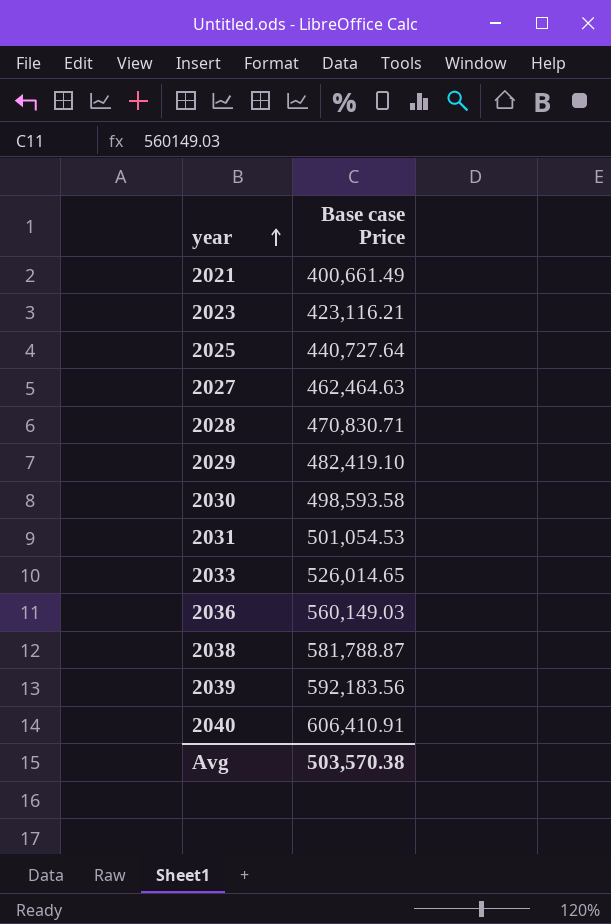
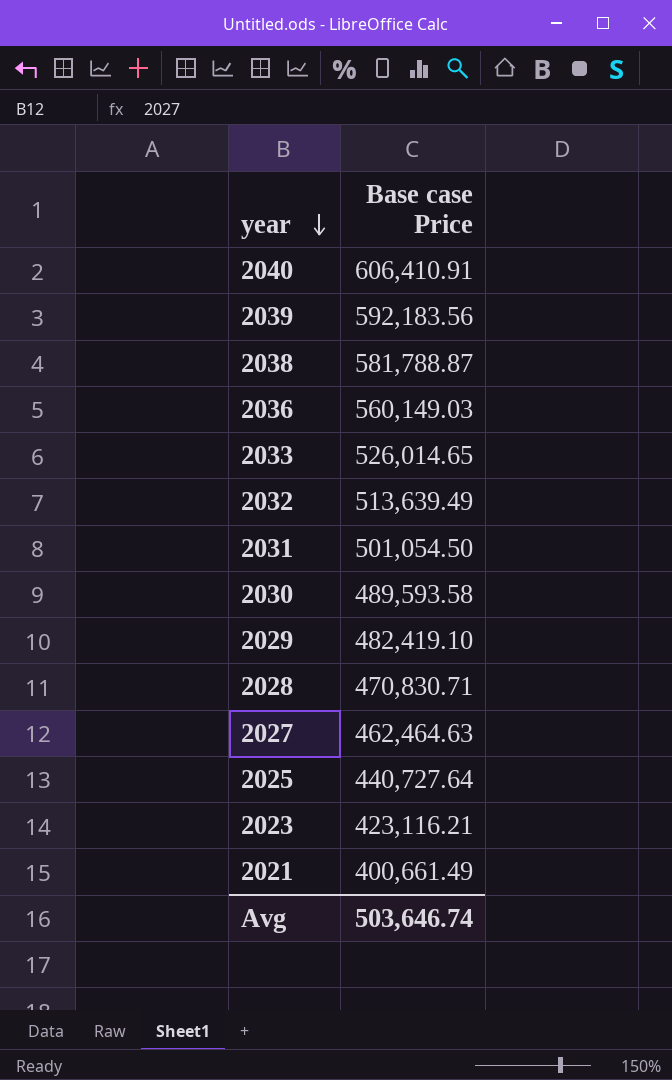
row order: year ascending -> year descending
row 2032: none -> 513,639.49
2031 | Base case Price: 501,054.53 -> 501,054.50
2030 | Base case Price: 498,593.58 -> 489,593.58
Avg | Base case Price: 503,570.38 -> 503,646.74

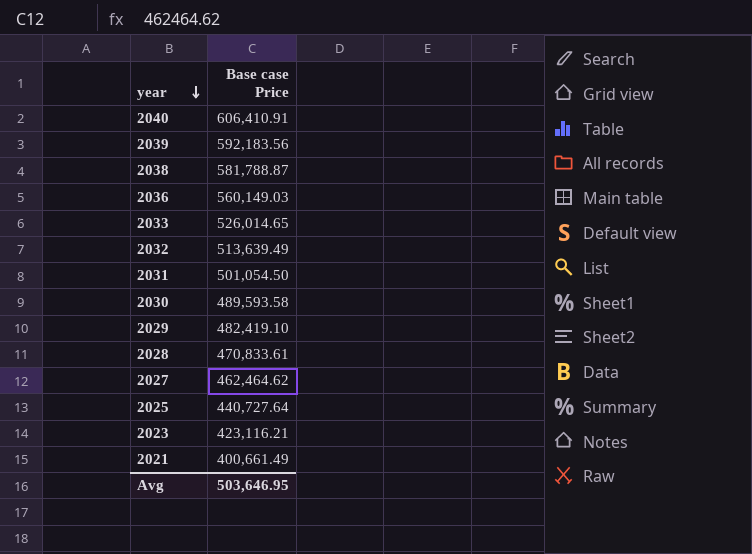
2028 | Base case Price: 470,830.71 -> 470,833.61
2027 | Base case Price: 462,464.63 -> 462,464.62
Avg | Base case Price: 503,646.74 -> 503,646.95

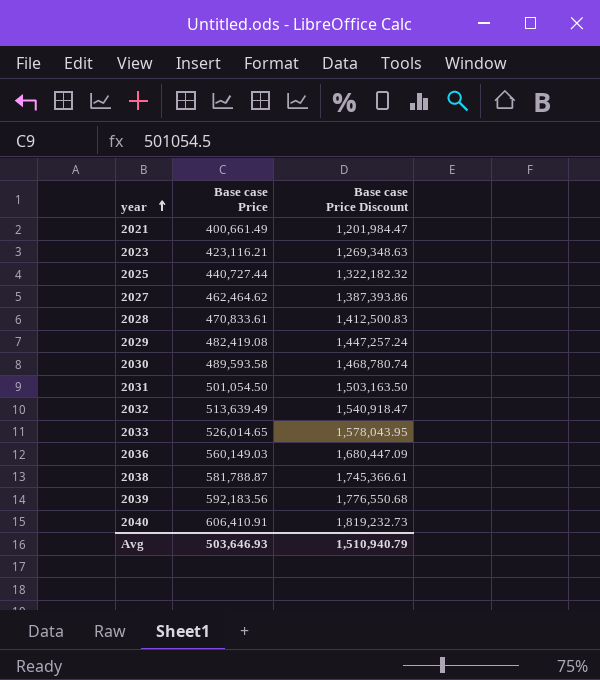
row order: year descending -> year ascending
column Base case Price Discount | formula: none -> [Base case Price] * 3
2025 | Base case Price: 440,727.64 -> 440,727.44
2029 | Base case Price: 482,419.10 -> 482,419.08
Avg | Base case Price: 503,646.95 -> 503,646.93

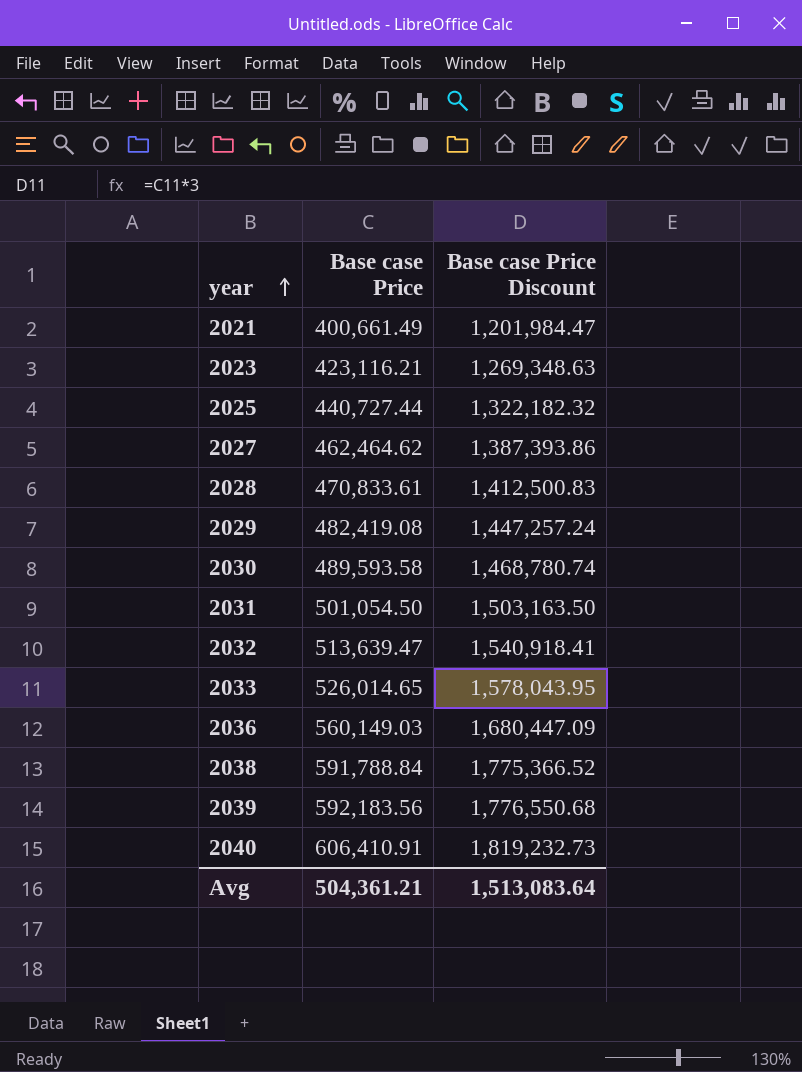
2032 | Base case Price: 513,639.49 -> 513,639.47
2032 | Base case Price Discount: 1,540,918.47 -> 1,540,918.41
2038 | Base case Price: 581,788.87 -> 591,788.84
2038 | Base case Price Discount: 1,745,366.61 -> 1,775,366.52
Avg | Base case Price: 503,646.93 -> 504,361.21
Avg | Base case Price Discount: 1,510,940.79 -> 1,513,083.64

